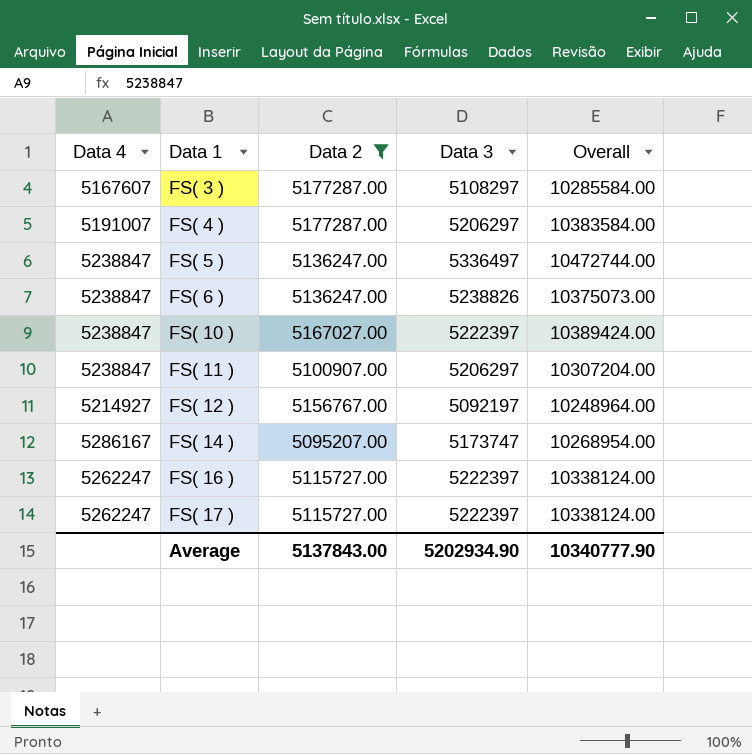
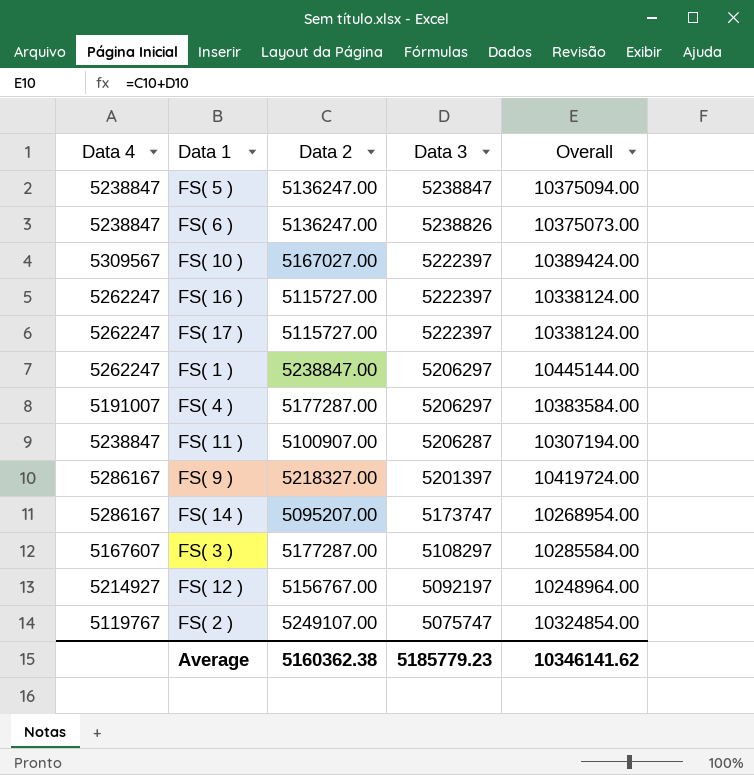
filter: Data 2 <= 5177287.00 -> none
row order: Data 1 ascending -> Data 3 descending
FS( 5 ) | Data 3: 5336497 -> 5238847
FS( 5 ) | Overall: 10472744.00 -> 10375094.00
FS( 10 ) | Data 4: 5238847 -> 5309567
FS( 11 ) | Data 3: 5206297 -> 5206287
FS( 11 ) | Overall: 10307204.00 -> 10307194.00
Average | Data 2: 5137843.00 -> 5160362.38
Average | Data 3: 5202934.90 -> 5185779.23
Average | Overall: 10340777.90 -> 10346141.62

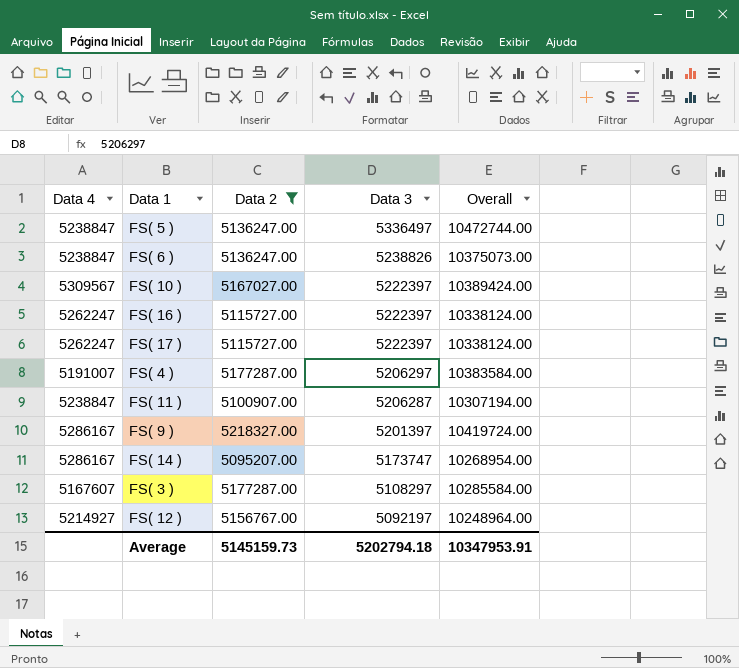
filter: none -> Data 2 <= 5218327.00
FS( 5 ) | Data 3: 5238847 -> 5336497
FS( 5 ) | Overall: 10375094.00 -> 10472744.00
Average | Data 2: 5160362.38 -> 5145159.73
Average | Data 3: 5185779.23 -> 5202794.18
Average | Overall: 10346141.62 -> 10347953.91

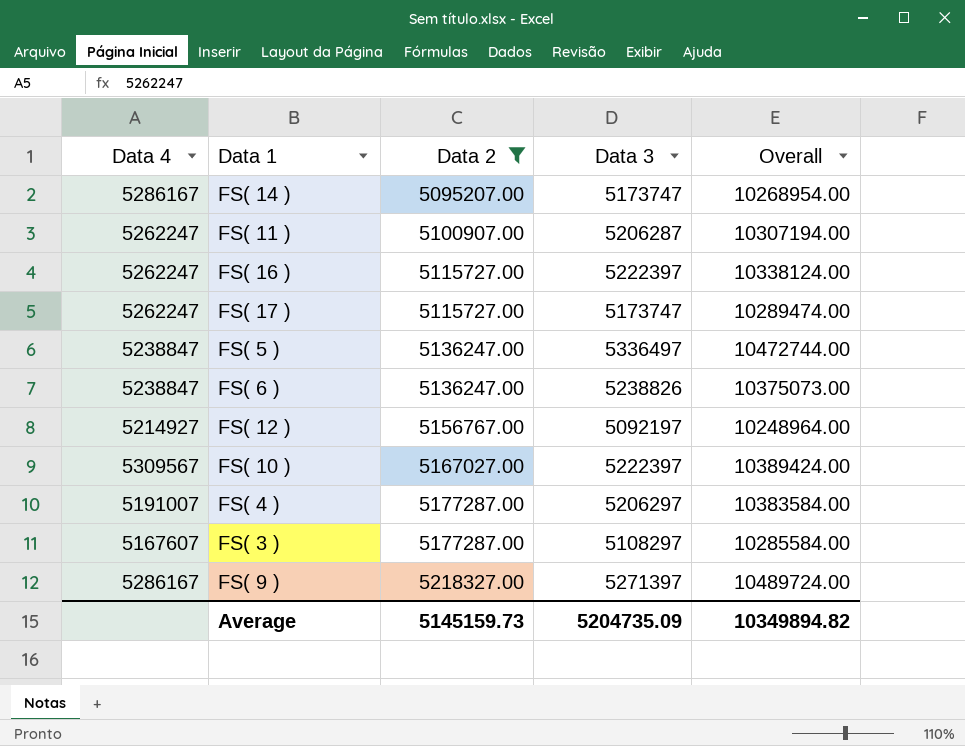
row order: Data 3 descending -> Data 2 ascending
FS( 11 ) | Data 4: 5238847 -> 5262247
FS( 17 ) | Data 3: 5222397 -> 5173747
FS( 17 ) | Overall: 10338124.00 -> 10289474.00
FS( 9 ) | Data 3: 5201397 -> 5271397
FS( 9 ) | Overall: 10419724.00 -> 10489724.00
Average | Data 3: 5202794.18 -> 5204735.09
Average | Overall: 10347953.91 -> 10349894.82

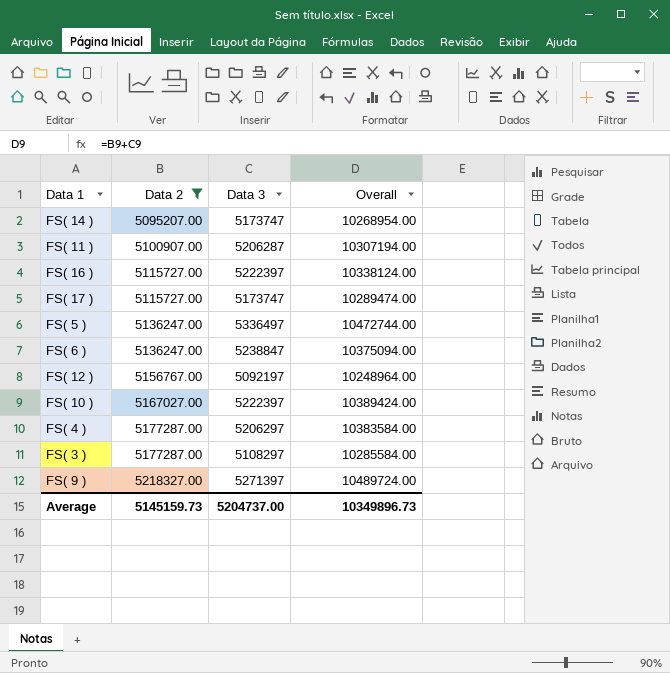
column Data 4 | position: 1 -> none
FS( 6 ) | Data 3: 5238826 -> 5238847
FS( 6 ) | Overall: 10375073.00 -> 10375094.00
Average | Data 3: 5204735.09 -> 5204737.00
Average | Overall: 10349894.82 -> 10349896.73

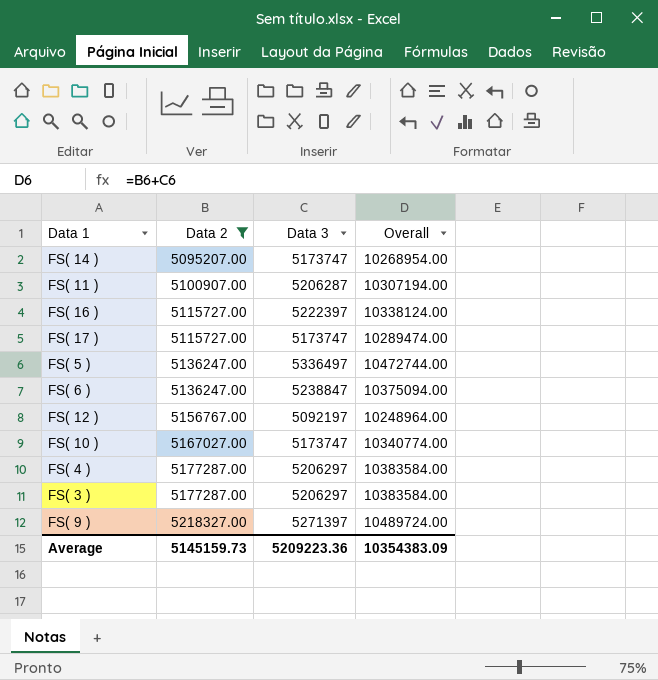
FS( 10 ) | Data 3: 5222397 -> 5173747
FS( 10 ) | Overall: 10389424.00 -> 10340774.00
FS( 3 ) | Data 3: 5108297 -> 5206297
FS( 3 ) | Overall: 10285584.00 -> 10383584.00
Average | Data 3: 5204737.00 -> 5209223.36
Average | Overall: 10349896.73 -> 10354383.09

